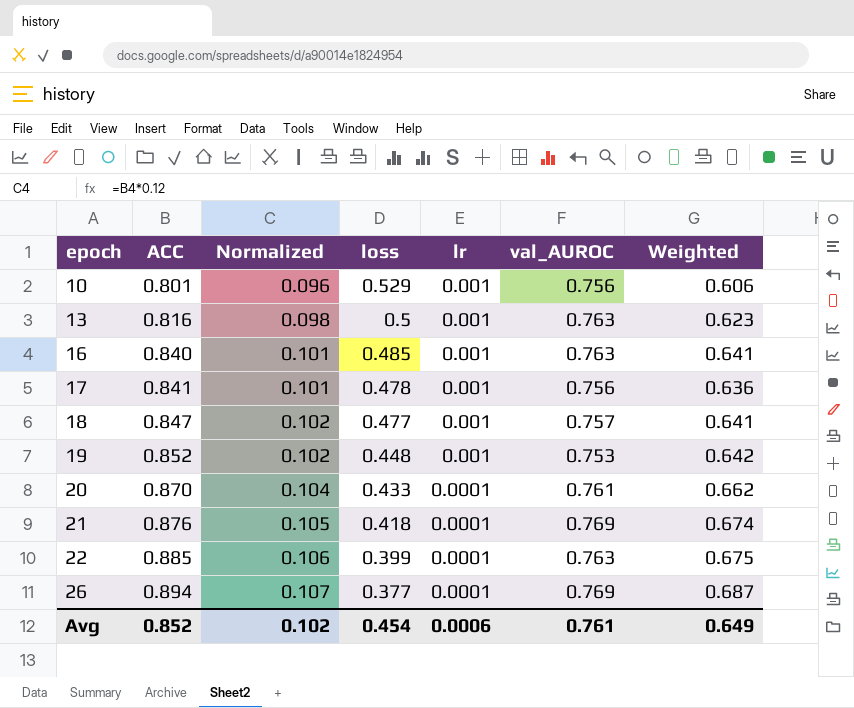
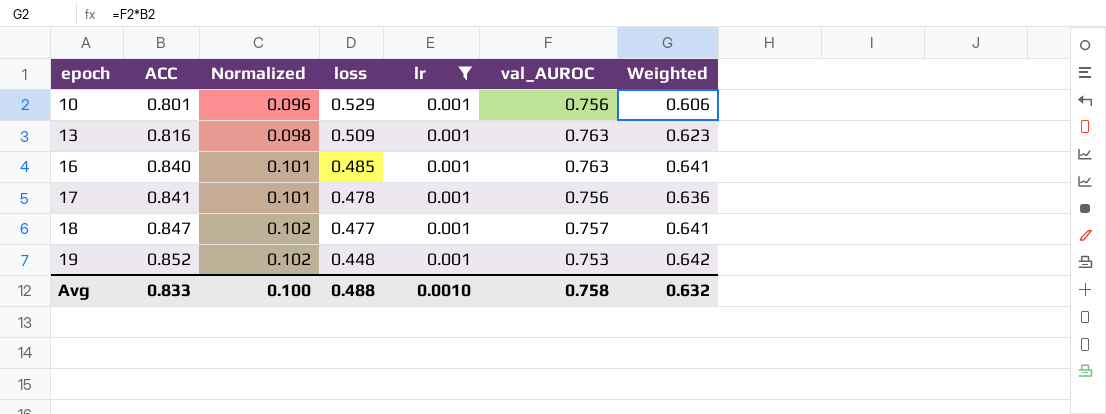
filter: none -> lr = 0.001
13 | loss: 0.5 -> 0.509
Avg | ACC: 0.852 -> 0.833
Avg | Normalized: 0.102 -> 0.100
Avg | loss: 0.454 -> 0.488
Avg | lr: 0.0006 -> 0.0010
Avg | val_AUROC: 0.761 -> 0.758
Avg | Weighted: 0.649 -> 0.632

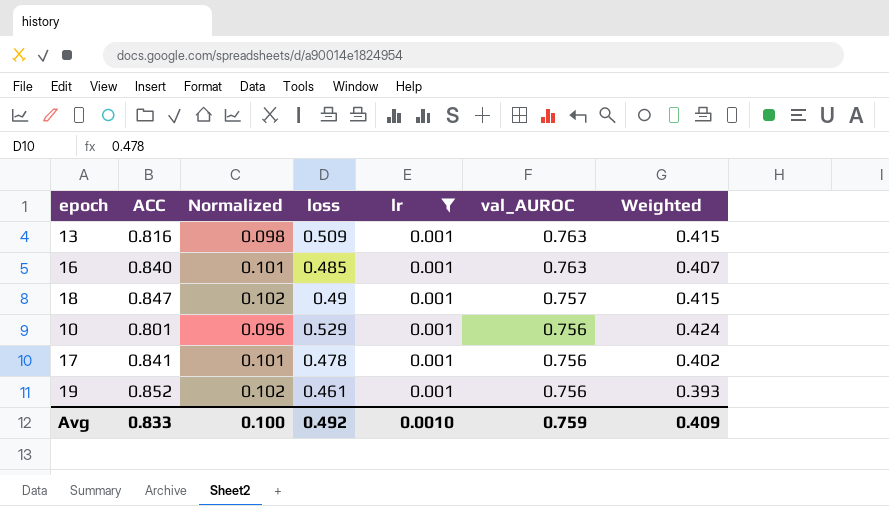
row order: epoch ascending -> val_AUROC descending
column Weighted | formula: [ACC] * [val_AUROC] -> [ACC] * [loss]
18 | loss: 0.477 -> 0.49
19 | loss: 0.448 -> 0.461
19 | val_AUROC: 0.753 -> 0.756
Avg | loss: 0.488 -> 0.492
Avg | val_AUROC: 0.758 -> 0.759
Avg | Weighted: 0.632 -> 0.409

